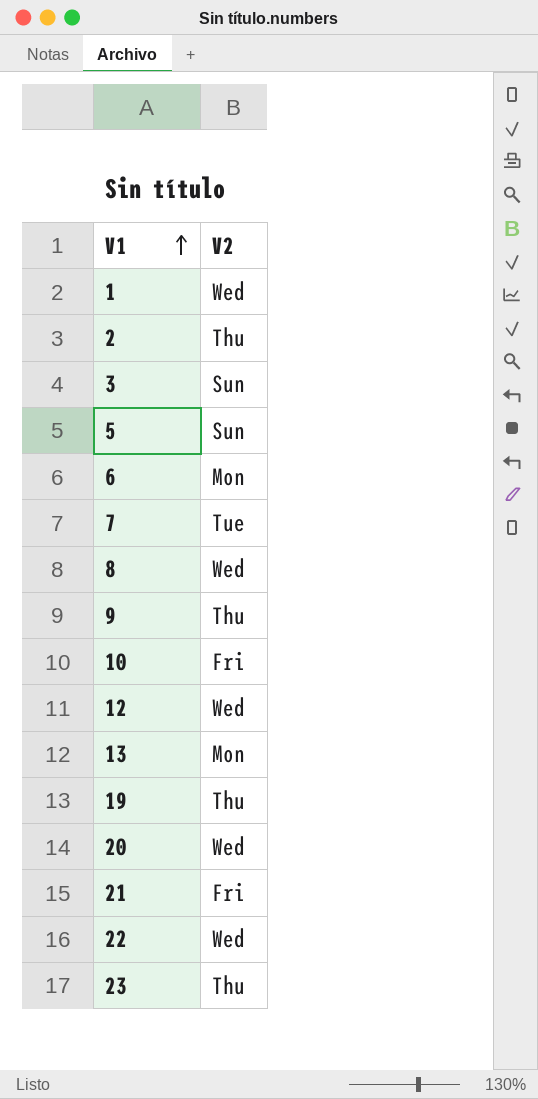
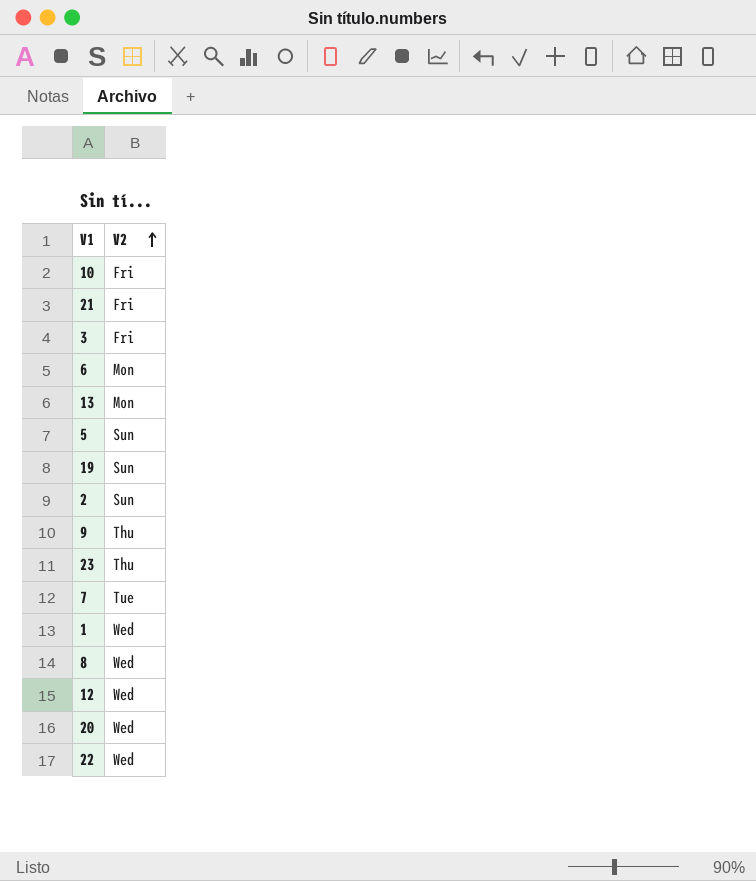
row order: V1 ascending -> V2 ascending
3 | V2: Sun -> Fri
19 | V2: Thu -> Sun
2 | V2: Thu -> Sun

